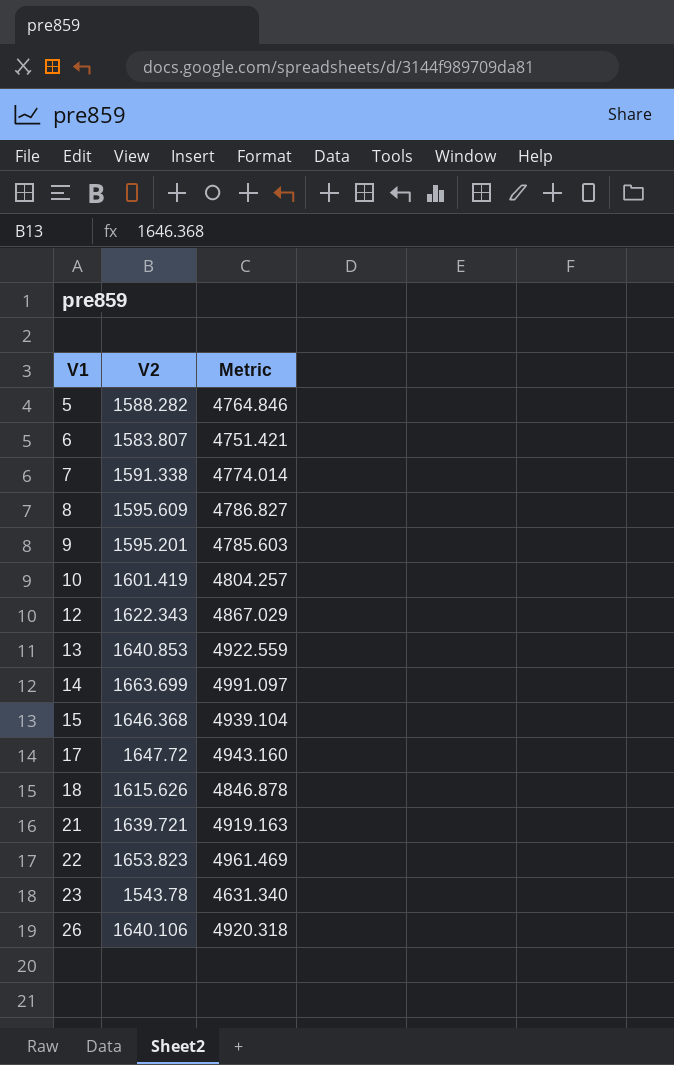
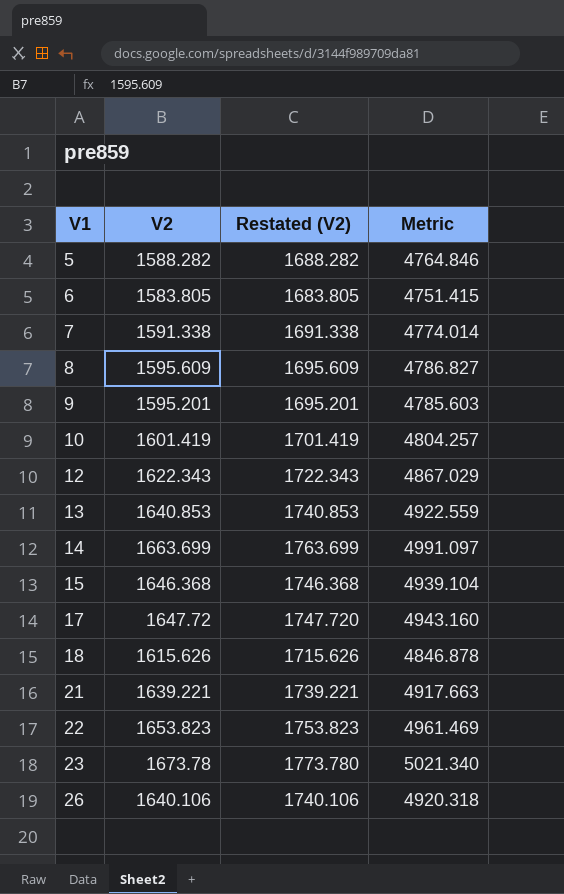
column Restated (V2) | formula: none -> [V2] + 100
6 | V2: 1583.807 -> 1583.805
6 | Metric: 4751.421 -> 4751.415
21 | V2: 1639.721 -> 1639.221
21 | Metric: 4919.163 -> 4917.663
23 | V2: 1543.78 -> 1673.78
23 | Metric: 4631.340 -> 5021.340

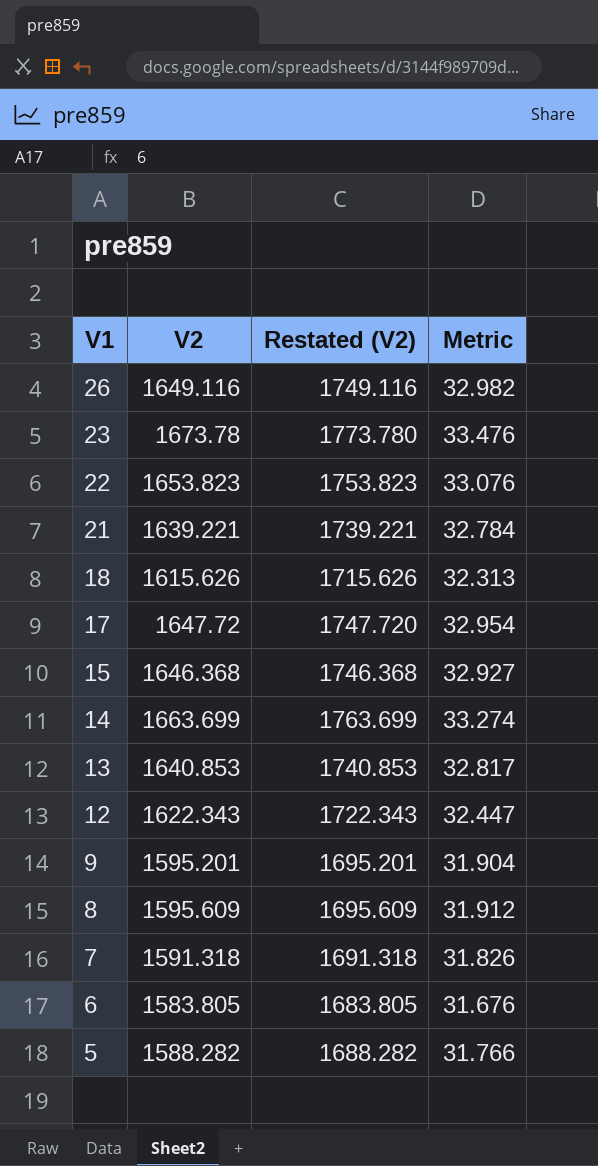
row order: V1 ascending -> V1 descending
column Metric | formula: [V2] * 3 -> [V2] * 0.02
row 10: 1601.419 | 1701.419 | 4804.257 -> none
26 | V2: 1640.106 -> 1649.116
26 | Restated (V2): 1740.106 -> 1749.116
7 | V2: 1591.338 -> 1591.318
7 | Restated (V2): 1691.338 -> 1691.318

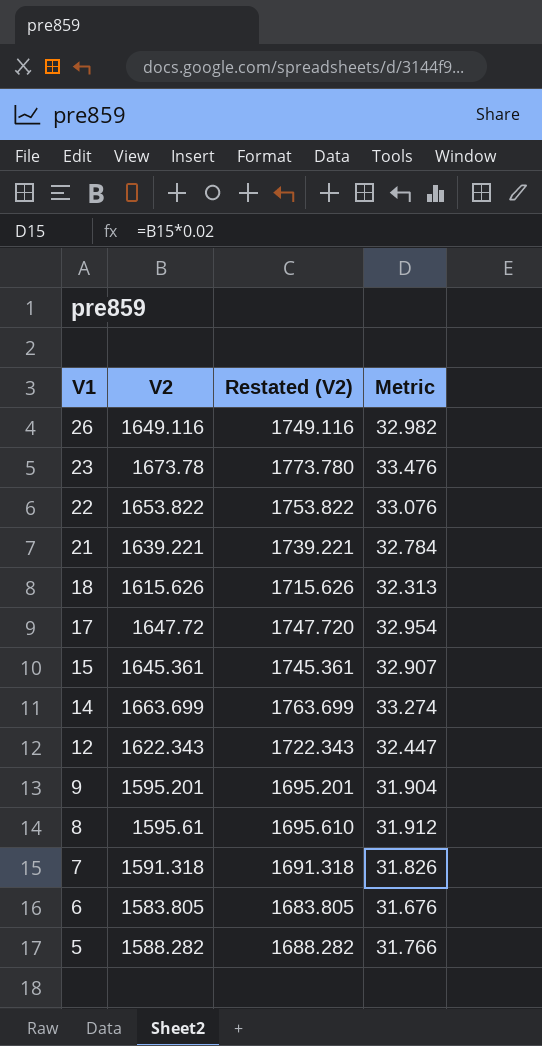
row 13: 1640.853 | 1740.853 | 32.817 -> none
22 | V2: 1653.823 -> 1653.822
22 | Restated (V2): 1753.823 -> 1753.822
15 | V2: 1646.368 -> 1645.361
15 | Restated (V2): 1746.368 -> 1745.361
15 | Metric: 32.927 -> 32.907
8 | V2: 1595.609 -> 1595.61
8 | Restated (V2): 1695.609 -> 1695.610

